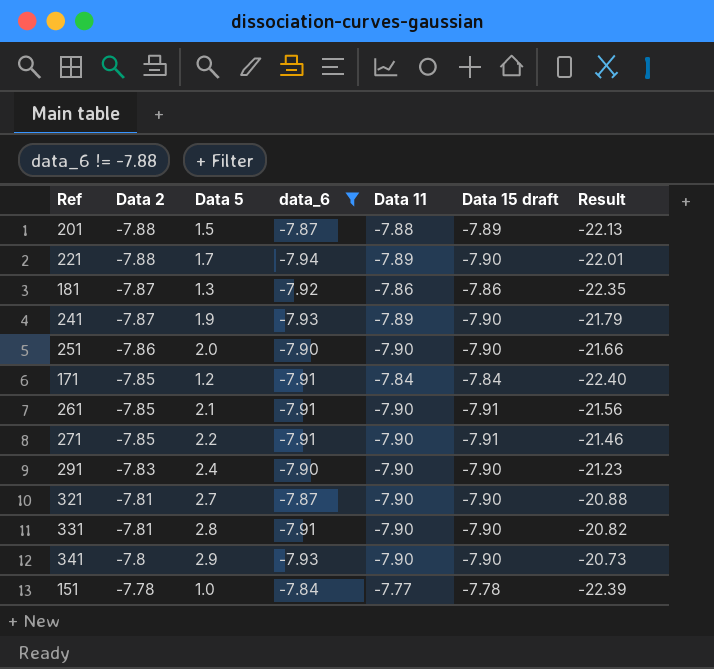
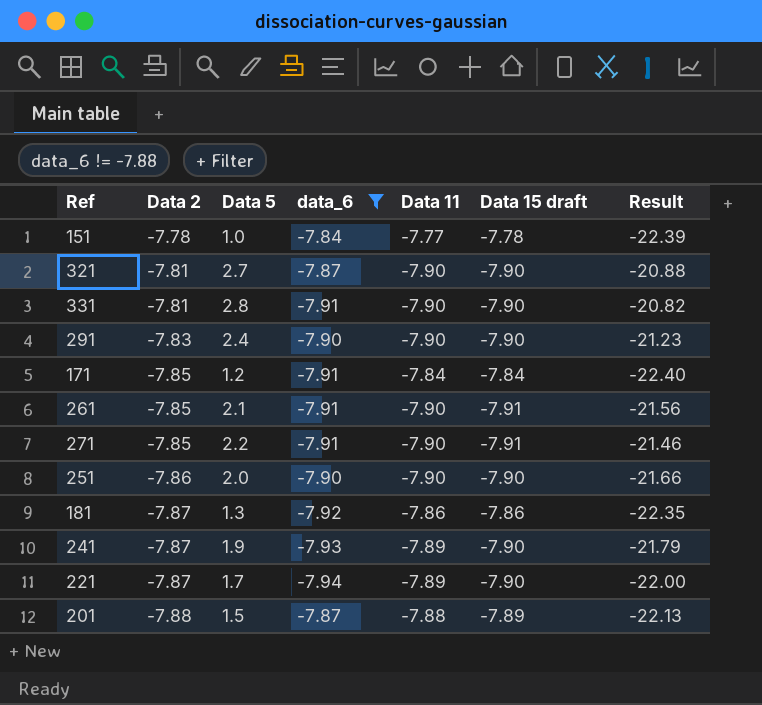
row order: Data 2 ascending -> Data 2 descending
row 341: -7.8 | 2.9 | -7.93 | -7.90 | -7.90 | -20.73 -> none
221 | Data 2: -7.88 -> -7.87
221 | Result: -22.01 -> -22.00

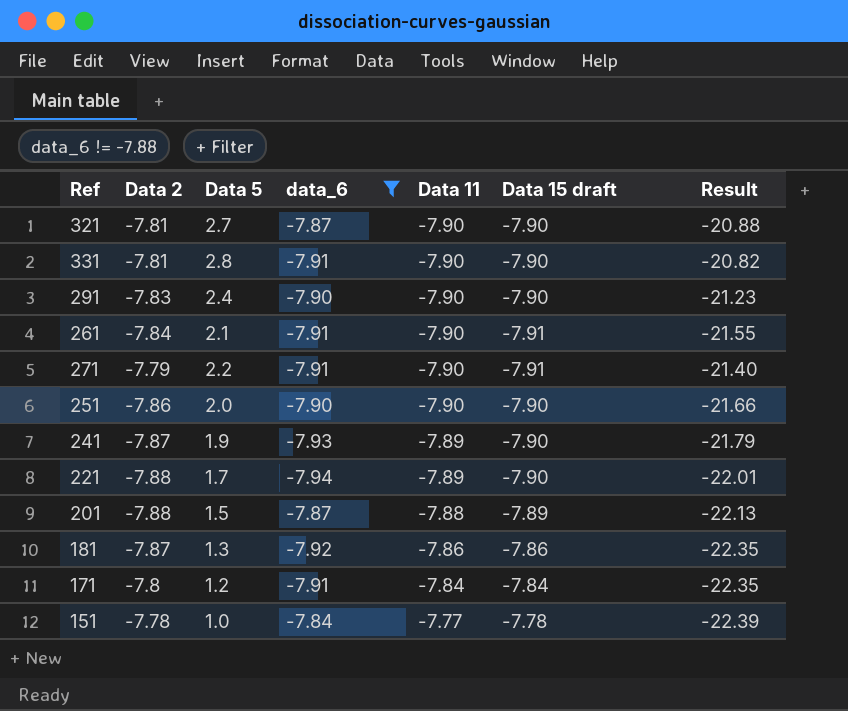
row order: Data 2 descending -> Data 11 ascending
261 | Data 2: -7.85 -> -7.84
261 | Result: -21.56 -> -21.55
271 | Data 2: -7.85 -> -7.79
271 | Result: -21.46 -> -21.40
221 | Data 2: -7.87 -> -7.88
221 | Result: -22.00 -> -22.01
171 | Data 2: -7.85 -> -7.8
171 | Result: -22.40 -> -22.35

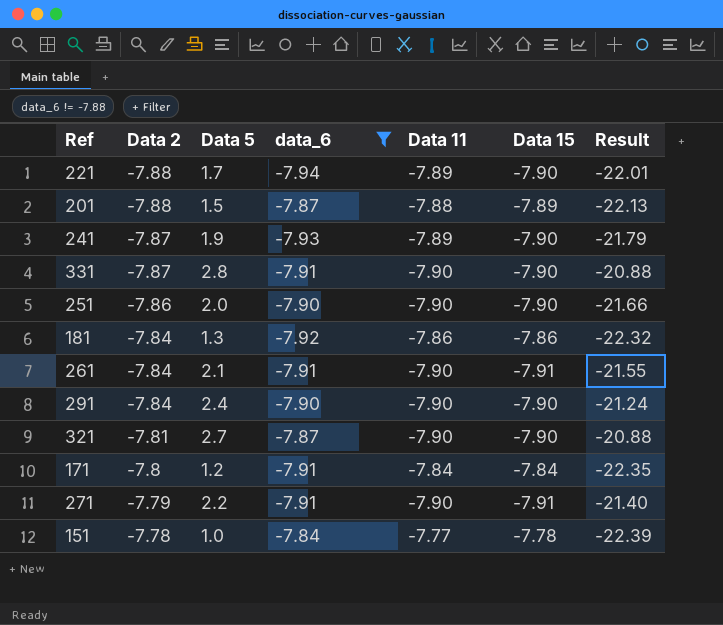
row order: Data 11 ascending -> Data 2 ascending
column name: Data 15 draft -> Data 15
331 | Data 2: -7.81 -> -7.87
331 | Result: -20.82 -> -20.88
181 | Data 2: -7.87 -> -7.84
181 | Result: -22.35 -> -22.32
291 | Data 2: -7.83 -> -7.84
291 | Result: -21.23 -> -21.24

